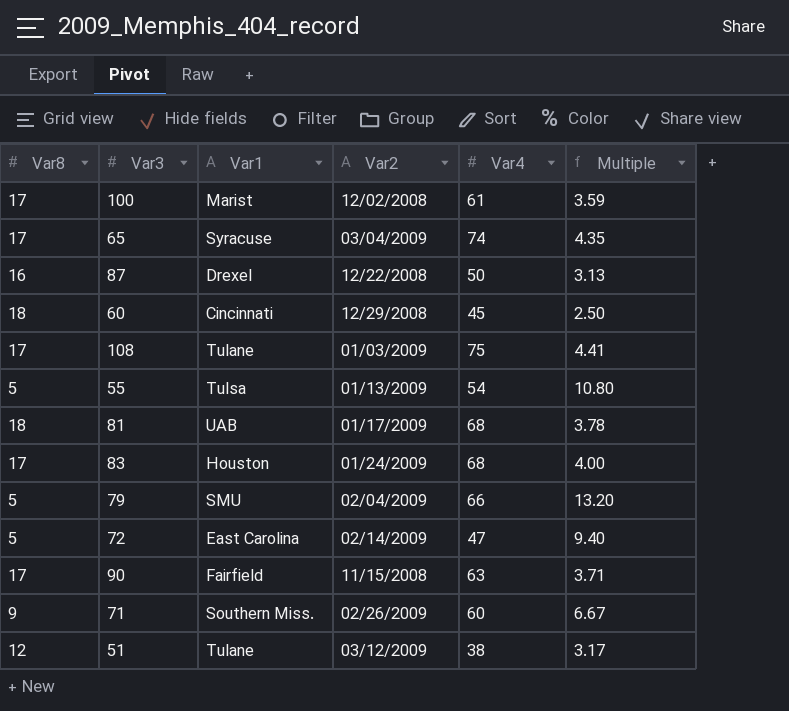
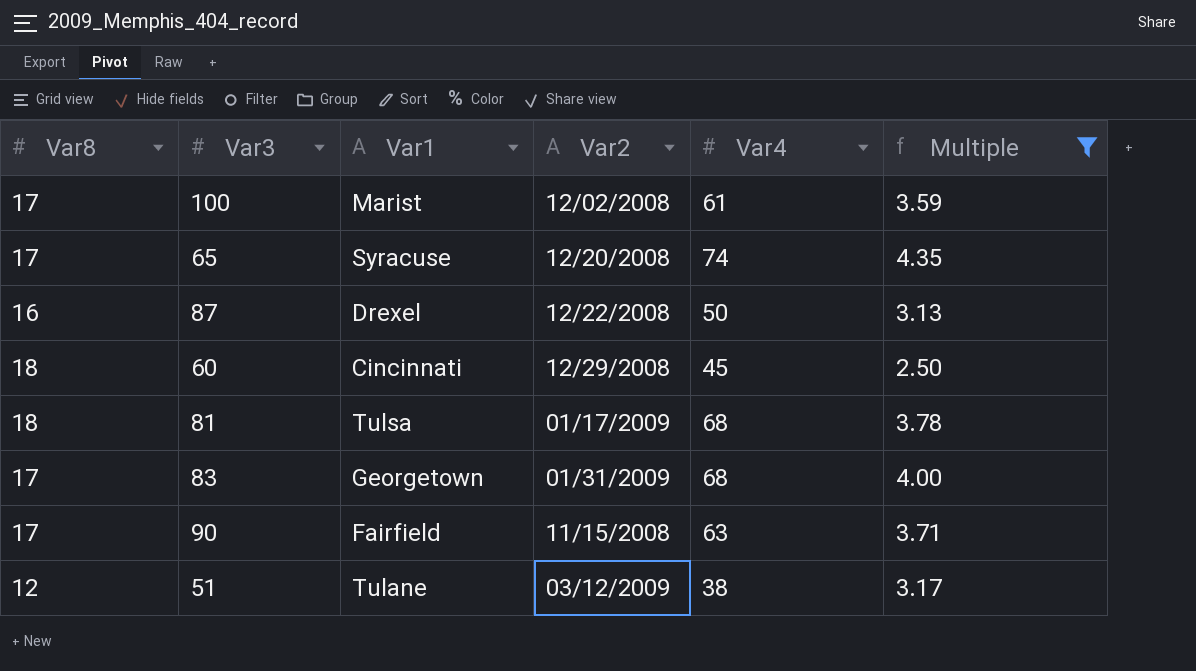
filter: none -> Multiple <= 4.35
65 | Var2: 03/04/2009 -> 12/20/2008
81 | Var1: UAB -> Tulsa
83 | Var1: Houston -> Georgetown
83 | Var2: 01/24/2009 -> 01/31/2009

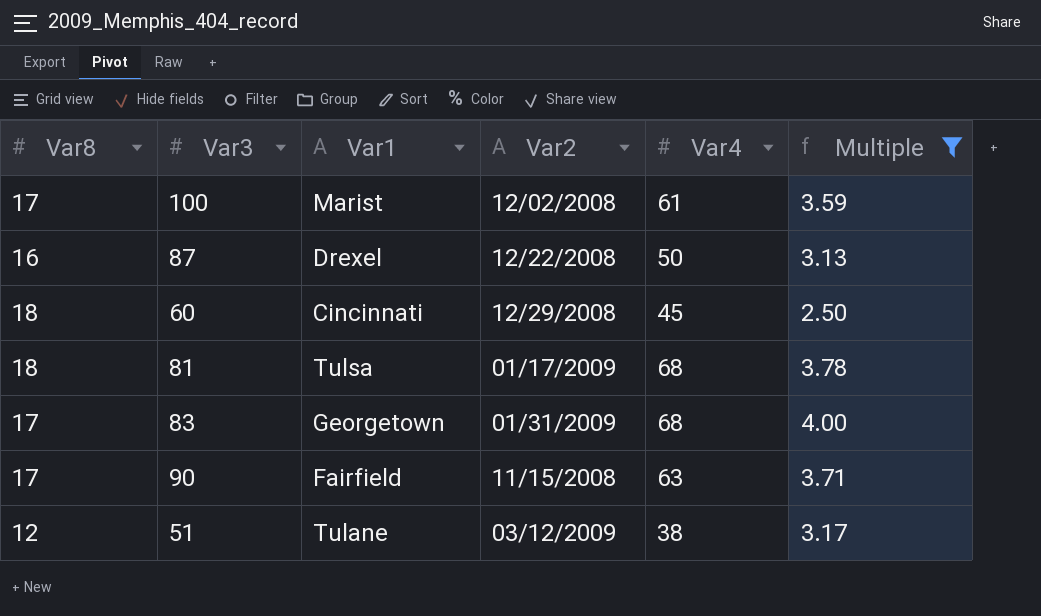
row 65: 17 | Syracuse | 12/20/2008 | 74 | 4.35 -> none

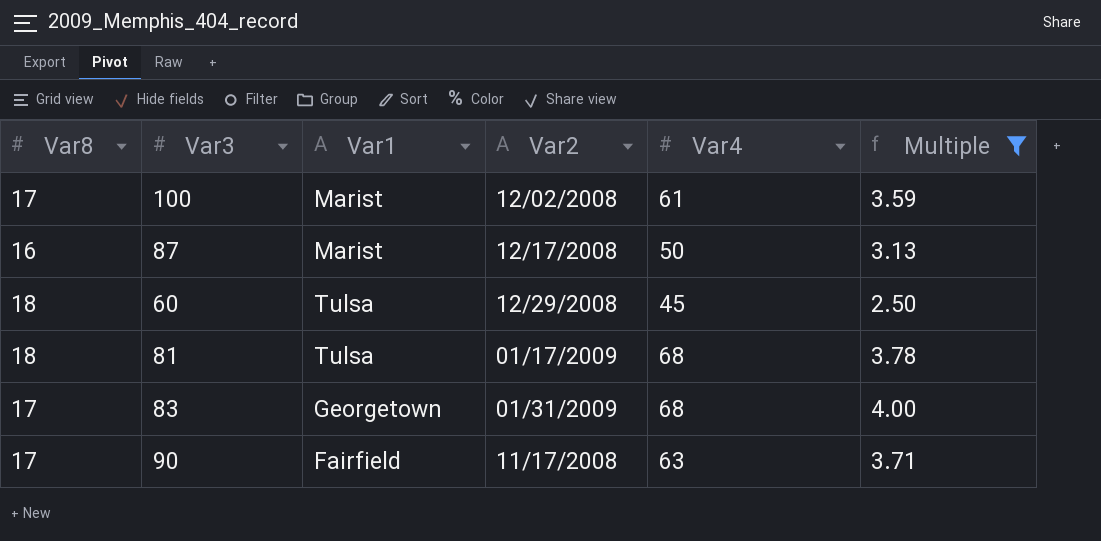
row 51: 12 | Tulane | 03/12/2009 | 38 | 3.17 -> none
87 | Var1: Drexel -> Marist
87 | Var2: 12/22/2008 -> 12/17/2008
60 | Var1: Cincinnati -> Tulsa
90 | Var2: 11/15/2008 -> 11/17/2008

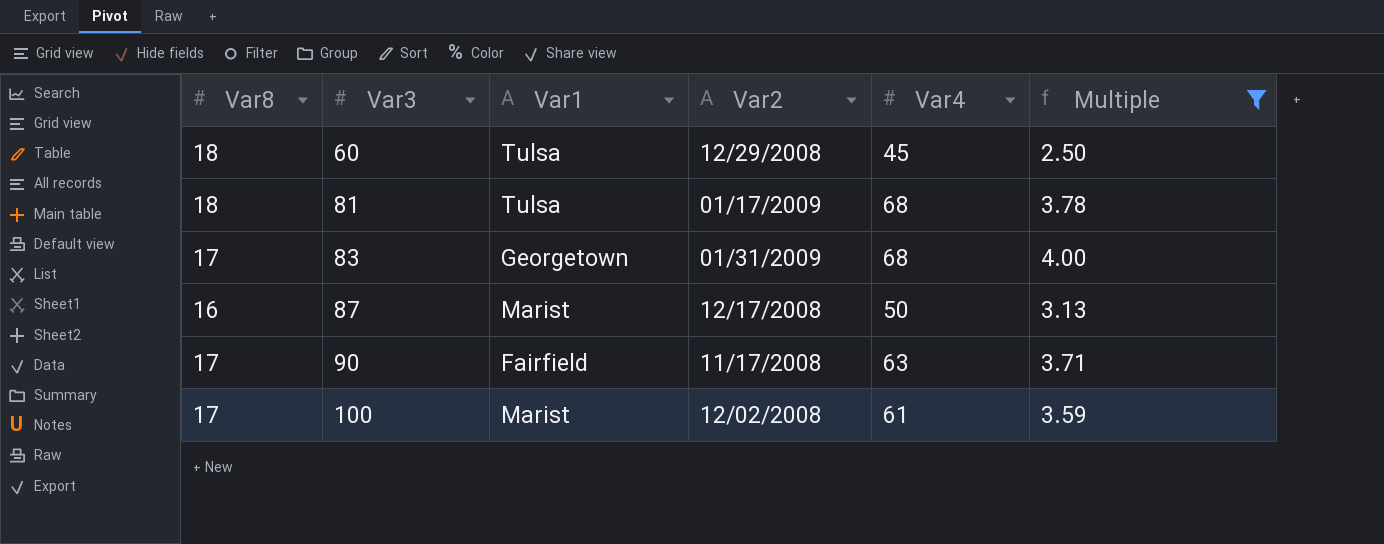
row order: none -> Var3 ascending

